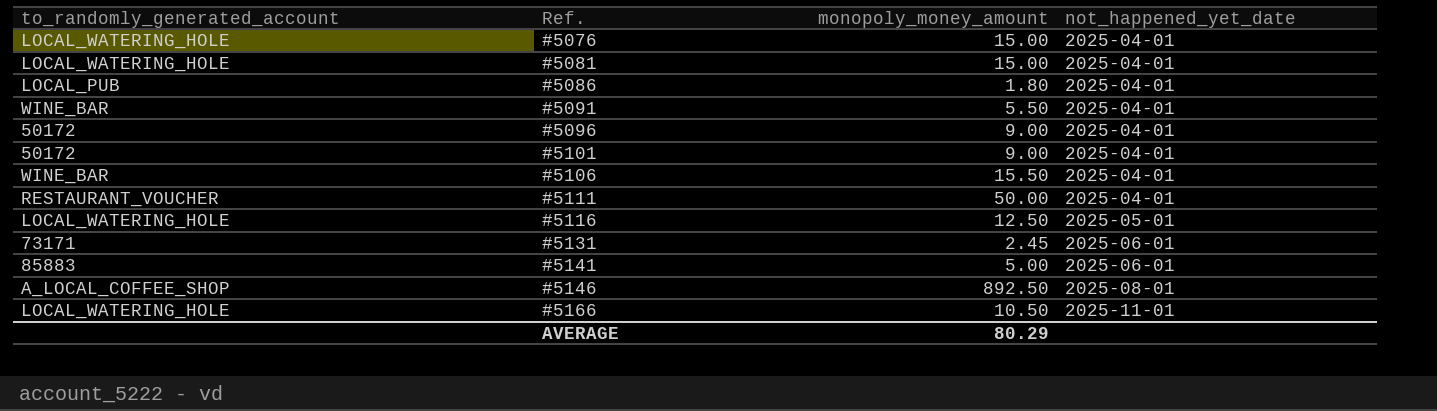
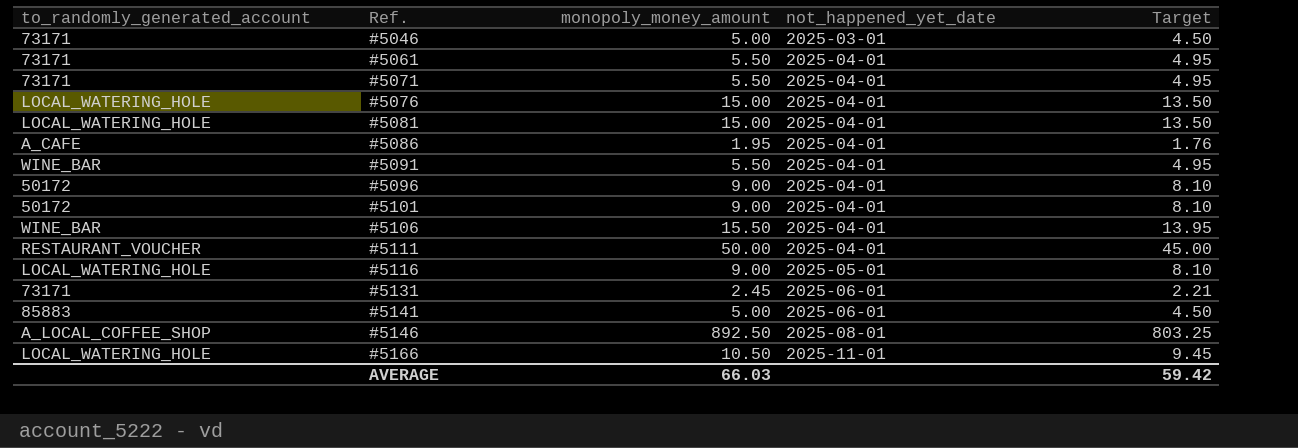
column Target | formula: none -> [monopoly_money_amount] * 0.9
row #5046: none -> 73171 | 5.00 | 2025-03-01 | 4.50
row #5061: none -> 73171 | 5.50 | 2025-04-01 | 4.95
row #5071: none -> 73171 | 5.50 | 2025-04-01 | 4.95
#5086 | to_randomly_generated_account: LOCAL_PUB -> A_CAFE
#5086 | monopoly_money_amount: 1.80 -> 1.95
#5116 | monopoly_money_amount: 12.50 -> 9.00
AVERAGE | monopoly_money_amount: 80.29 -> 66.03

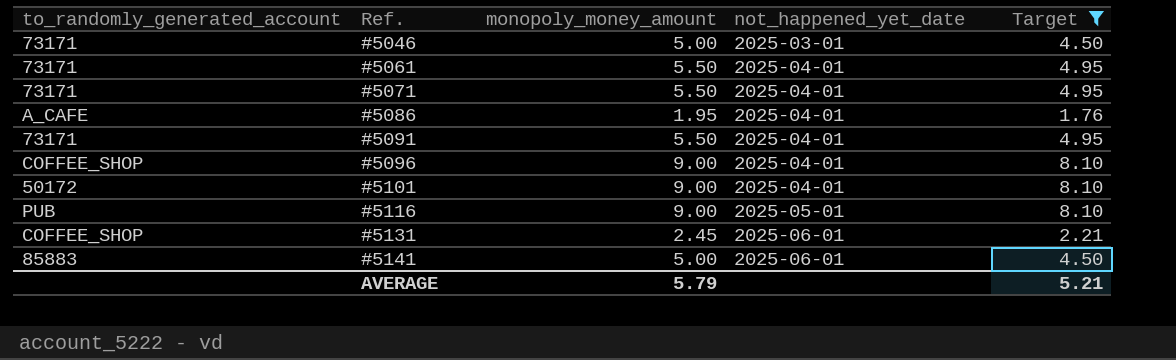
filter: none -> Target <= 8.10
#5091 | to_randomly_generated_account: WINE_BAR -> 73171
#5096 | to_randomly_generated_account: 50172 -> COFFEE_SHOP
#5116 | to_randomly_generated_account: LOCAL_WATERING_HOLE -> PUB
#5131 | to_randomly_generated_account: 73171 -> COFFEE_SHOP
AVERAGE | monopoly_money_amount: 66.03 -> 5.79
AVERAGE | Target: 59.42 -> 5.21

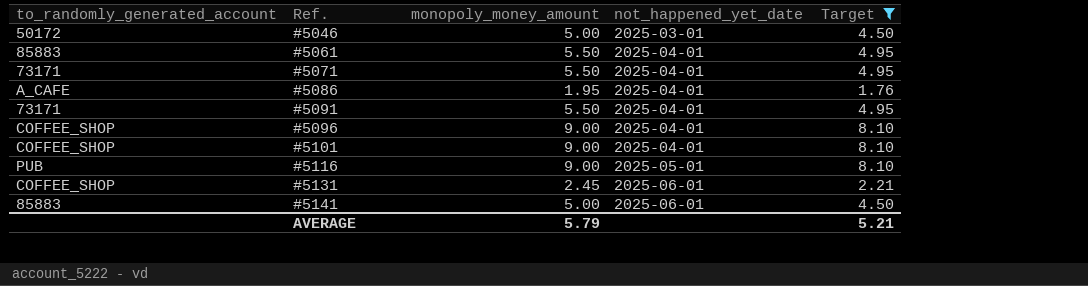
#5046 | to_randomly_generated_account: 73171 -> 50172
#5061 | to_randomly_generated_account: 73171 -> 85883
#5101 | to_randomly_generated_account: 50172 -> COFFEE_SHOP

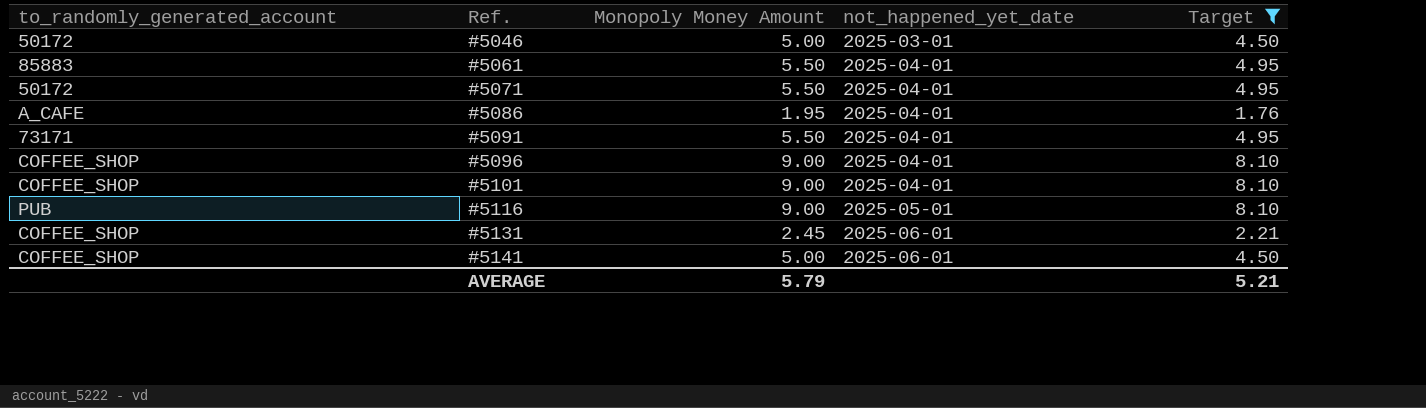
column name: monopoly_money_amount -> Monopoly Money Amount
#5071 | to_randomly_generated_account: 73171 -> 50172
#5141 | to_randomly_generated_account: 85883 -> COFFEE_SHOP

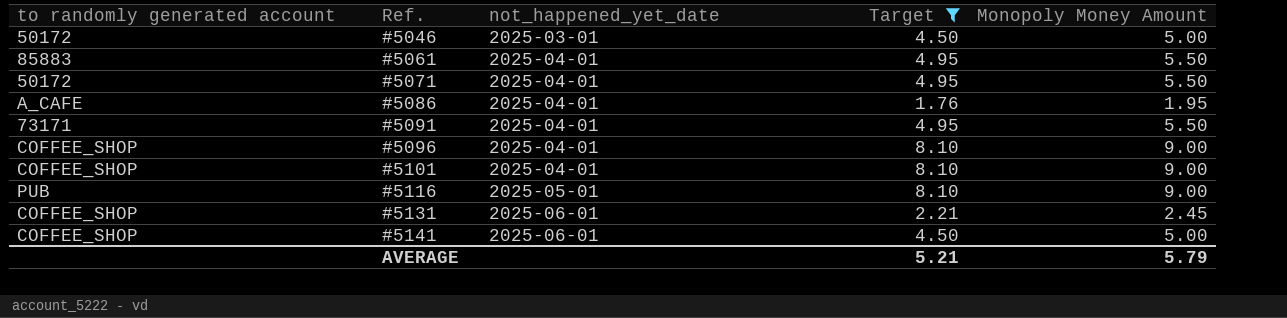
column name: to_randomly_generated_account -> to randomly generated account
column Monopoly Money Amount | position: 3 -> 5

